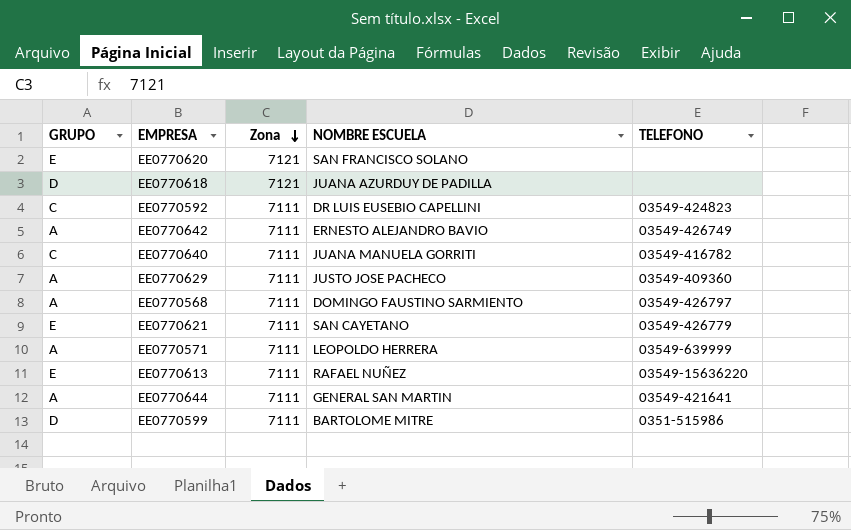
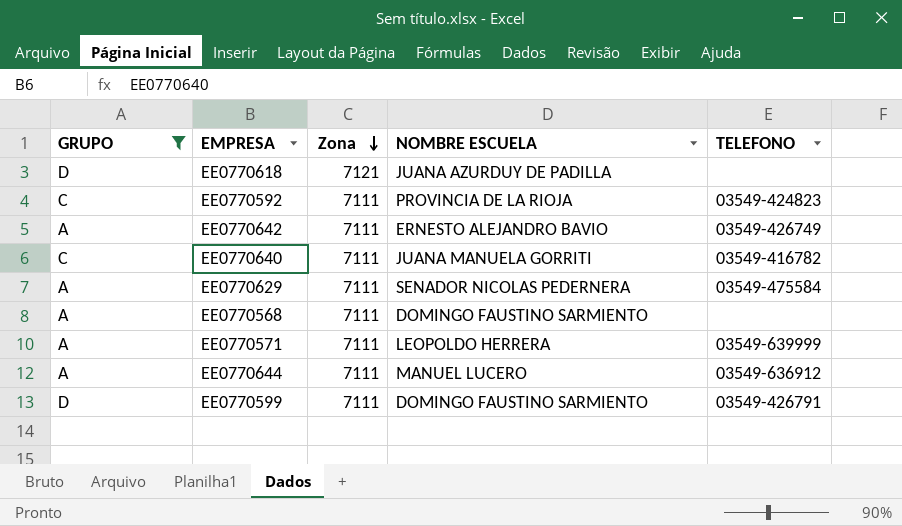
filter: none -> GRUPO != E
EE0770592 | NOMBRE ESCUELA: DR LUIS EUSEBIO CAPELLINI -> PROVINCIA DE LA RIOJA
EE0770629 | NOMBRE ESCUELA: JUSTO JOSE PACHECO -> SENADOR NICOLAS PEDERNERA
EE0770629 | TELEFONO: 03549-409360 -> 03549-475584
EE0770568 | TELEFONO: 03549-426797 -> none
EE0770644 | NOMBRE ESCUELA: GENERAL SAN MARTIN -> MANUEL LUCERO
EE0770644 | TELEFONO: 03549-421641 -> 03549-636912
EE0770599 | NOMBRE ESCUELA: BARTOLOME MITRE -> DOMINGO FAUSTINO SARMIENTO
EE0770599 | TELEFONO: 0351-515986 -> 03549-426791

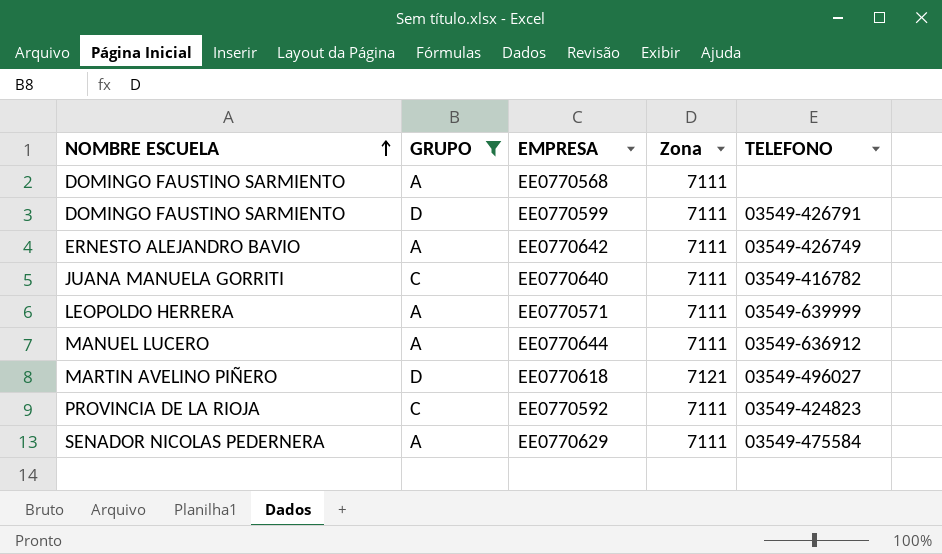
row order: Zona descending -> NOMBRE ESCUELA ascending
column NOMBRE ESCUELA | position: 4 -> 1
EE0770618 | NOMBRE ESCUELA: JUANA AZURDUY DE PADILLA -> MARTIN AVELINO PIÑERO
EE0770618 | TELEFONO: none -> 03549-496027

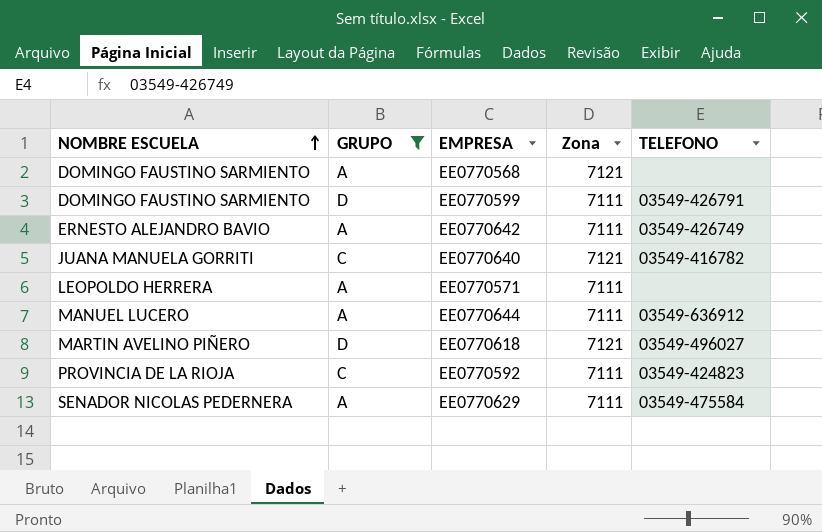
EE0770568 | Zona: 7111 -> 7121
EE0770640 | Zona: 7111 -> 7121
EE0770571 | TELEFONO: 03549-639999 -> none

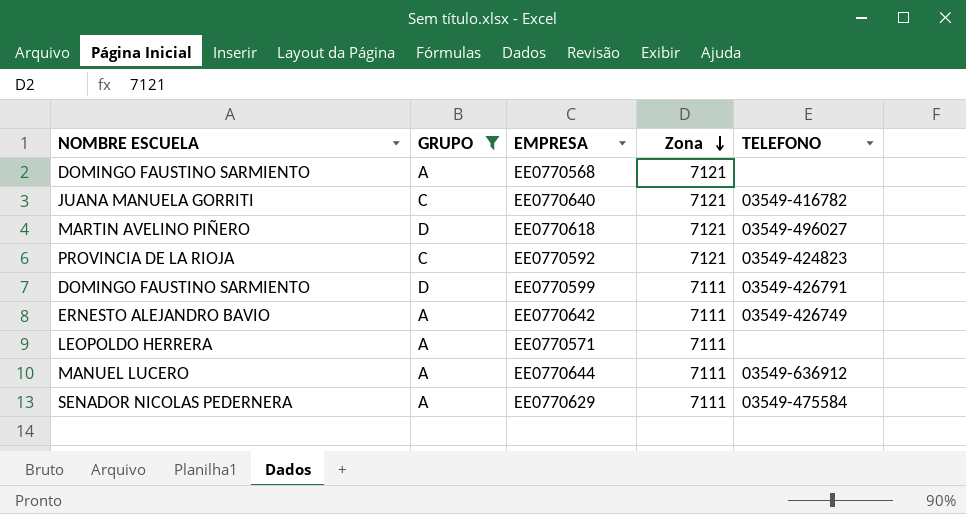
row order: NOMBRE ESCUELA ascending -> Zona descending
EE0770592 | Zona: 7111 -> 7121

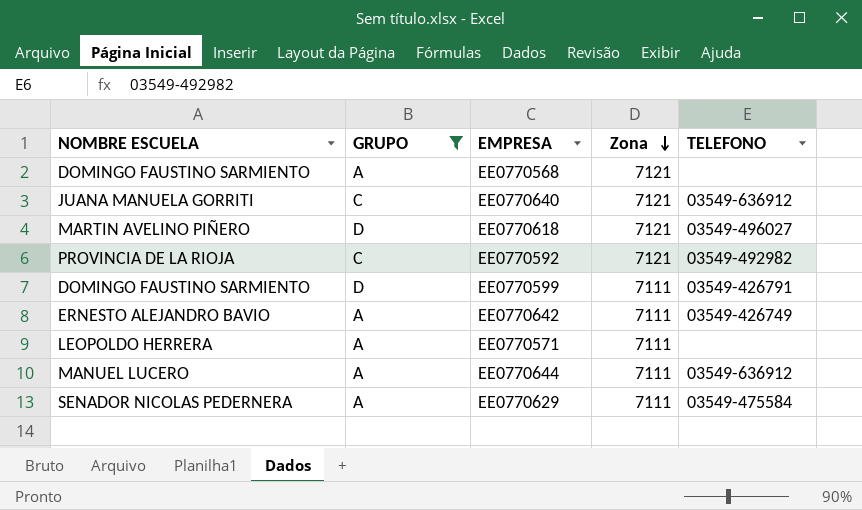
EE0770640 | TELEFONO: 03549-416782 -> 03549-636912
EE0770592 | TELEFONO: 03549-424823 -> 03549-492982

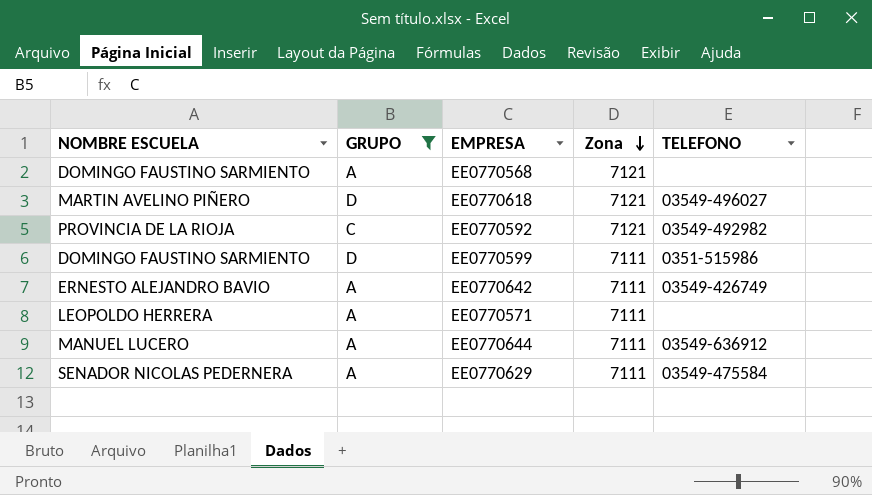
row EE0770640: JUANA MANUELA GORRITI | C | 7121 | 03549-636912 -> none
EE0770599 | TELEFONO: 03549-426791 -> 0351-515986

